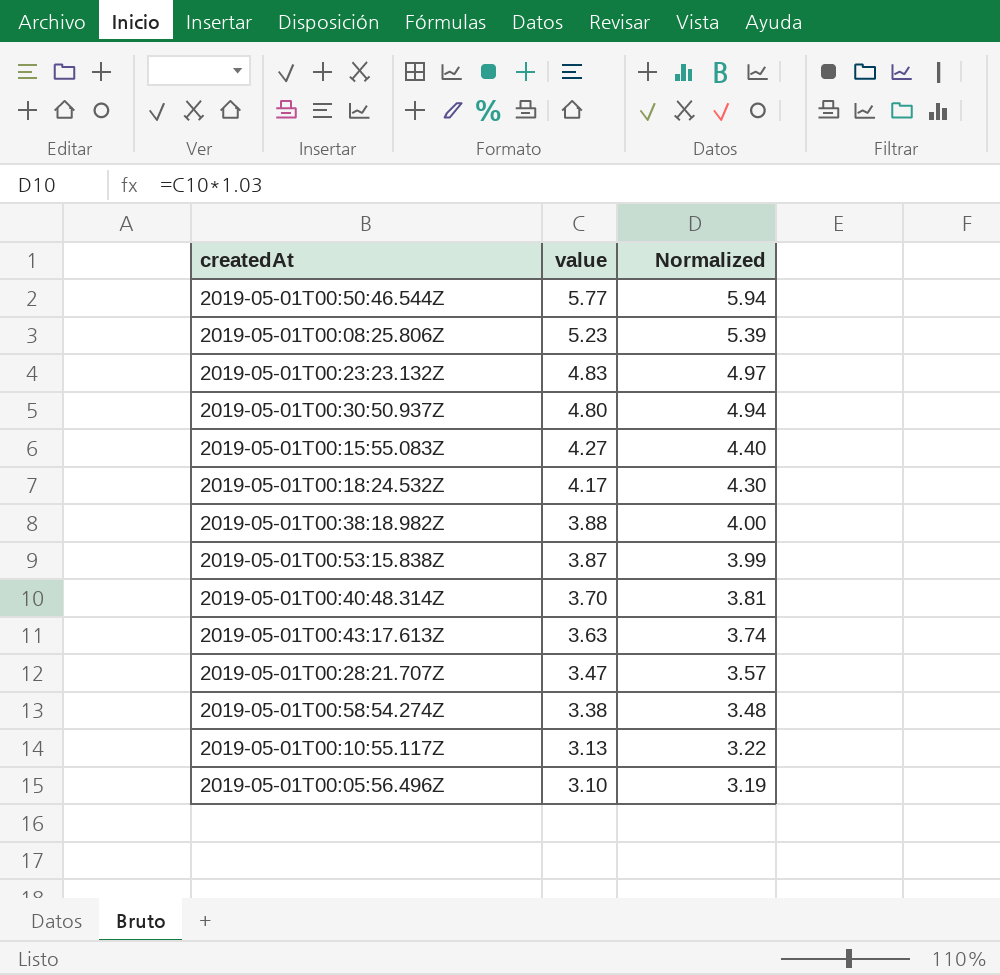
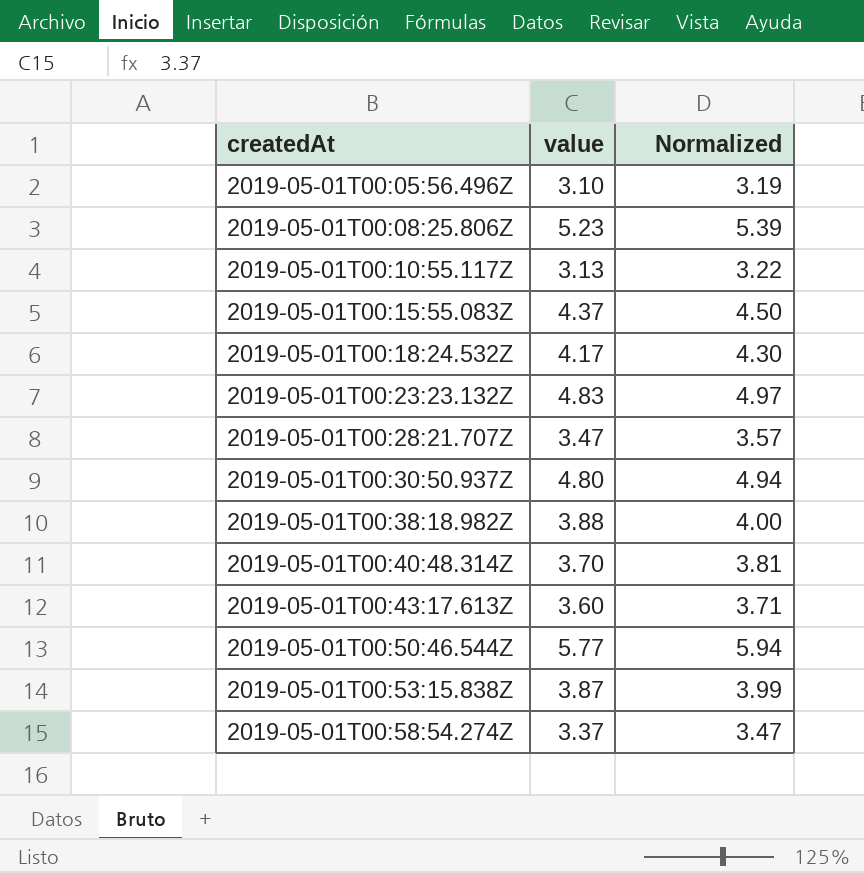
row order: value descending -> createdAt ascending
2019-05-01T00:15:55.083Z | value: 4.27 -> 4.37
2019-05-01T00:15:55.083Z | Normalized: 4.40 -> 4.50
2019-05-01T00:43:17.613Z | value: 3.63 -> 3.60
2019-05-01T00:43:17.613Z | Normalized: 3.74 -> 3.71
2019-05-01T00:58:54.274Z | value: 3.38 -> 3.37
2019-05-01T00:58:54.274Z | Normalized: 3.48 -> 3.47

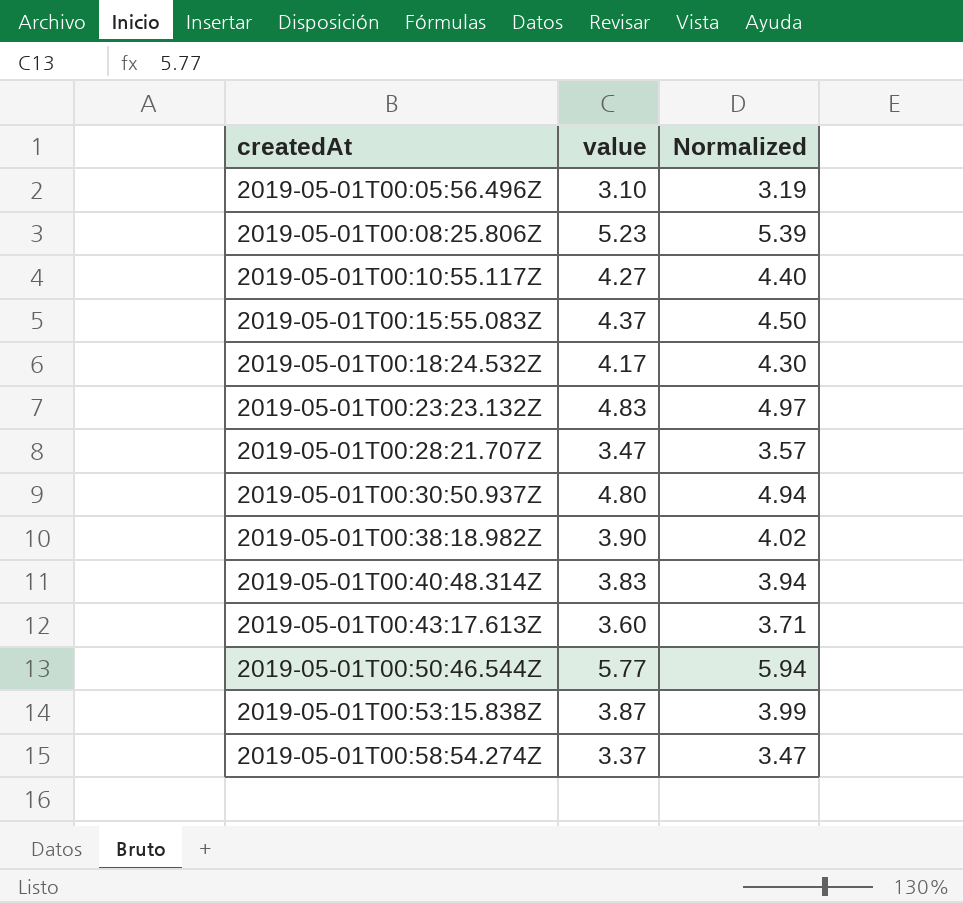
2019-05-01T00:10:55.117Z | value: 3.13 -> 4.27
2019-05-01T00:10:55.117Z | Normalized: 3.22 -> 4.40
2019-05-01T00:38:18.982Z | value: 3.88 -> 3.90
2019-05-01T00:38:18.982Z | Normalized: 4.00 -> 4.02
2019-05-01T00:40:48.314Z | value: 3.70 -> 3.83
2019-05-01T00:40:48.314Z | Normalized: 3.81 -> 3.94

